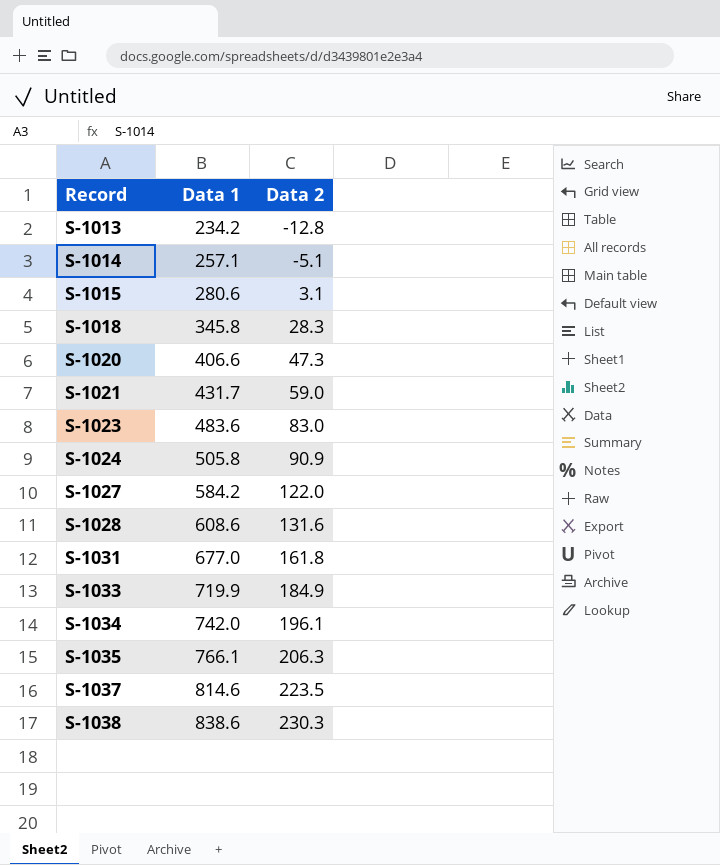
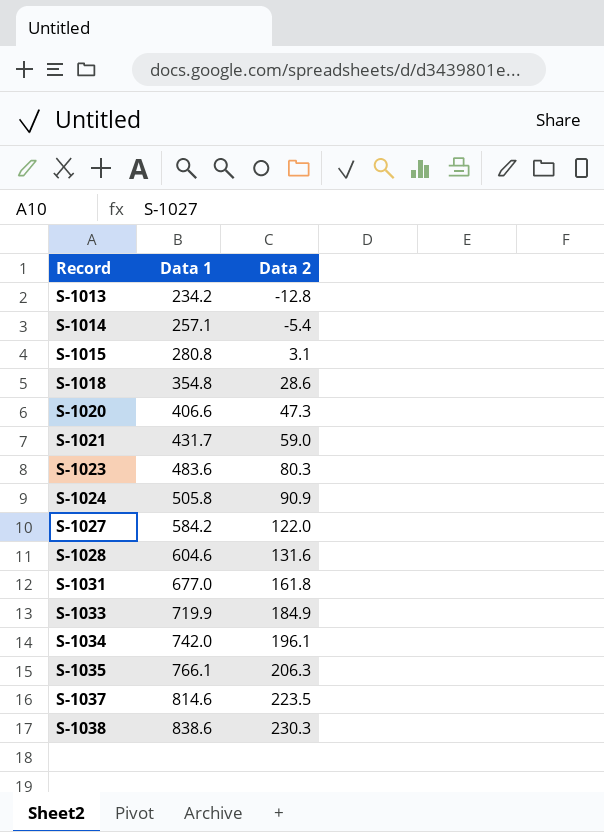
S-1014 | Data 2: -5.1 -> -5.4
S-1015 | Data 1: 280.6 -> 280.8
S-1018 | Data 1: 345.8 -> 354.8
S-1018 | Data 2: 28.3 -> 28.6
S-1023 | Data 2: 83.0 -> 80.3
S-1028 | Data 1: 608.6 -> 604.6

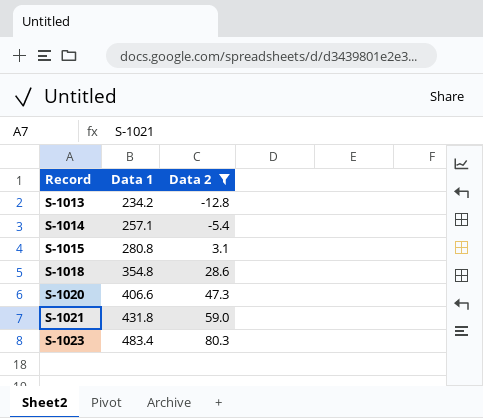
filter: none -> Data 2 <= 80.3
S-1021 | Data 1: 431.7 -> 431.8
S-1023 | Data 1: 483.6 -> 483.4

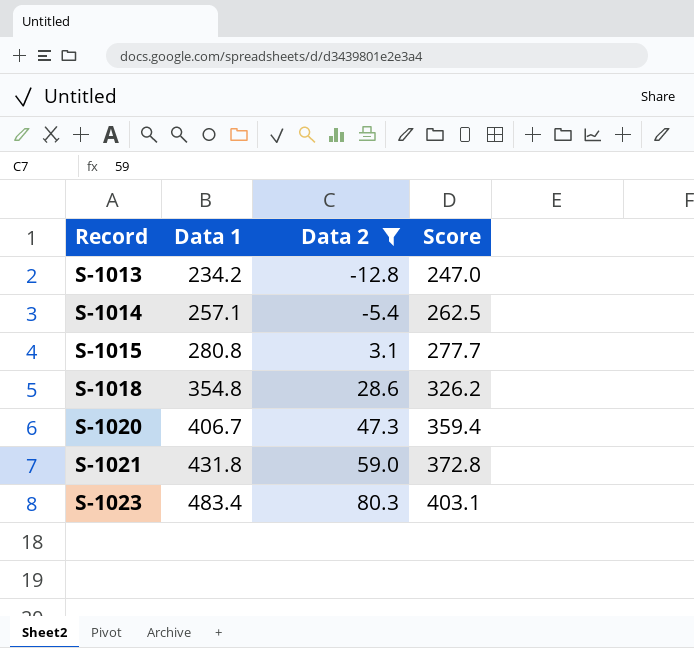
column Score | formula: none -> [Data 1] - [Data 2]
S-1020 | Data 1: 406.6 -> 406.7

